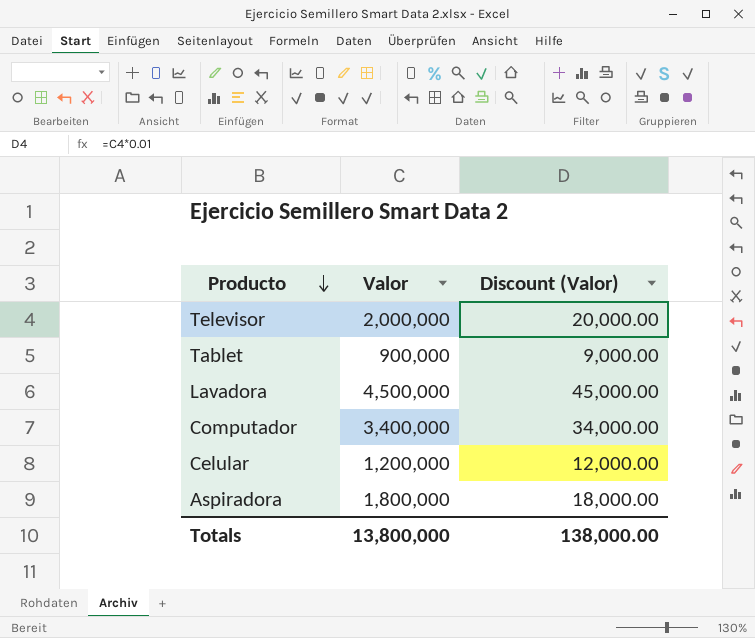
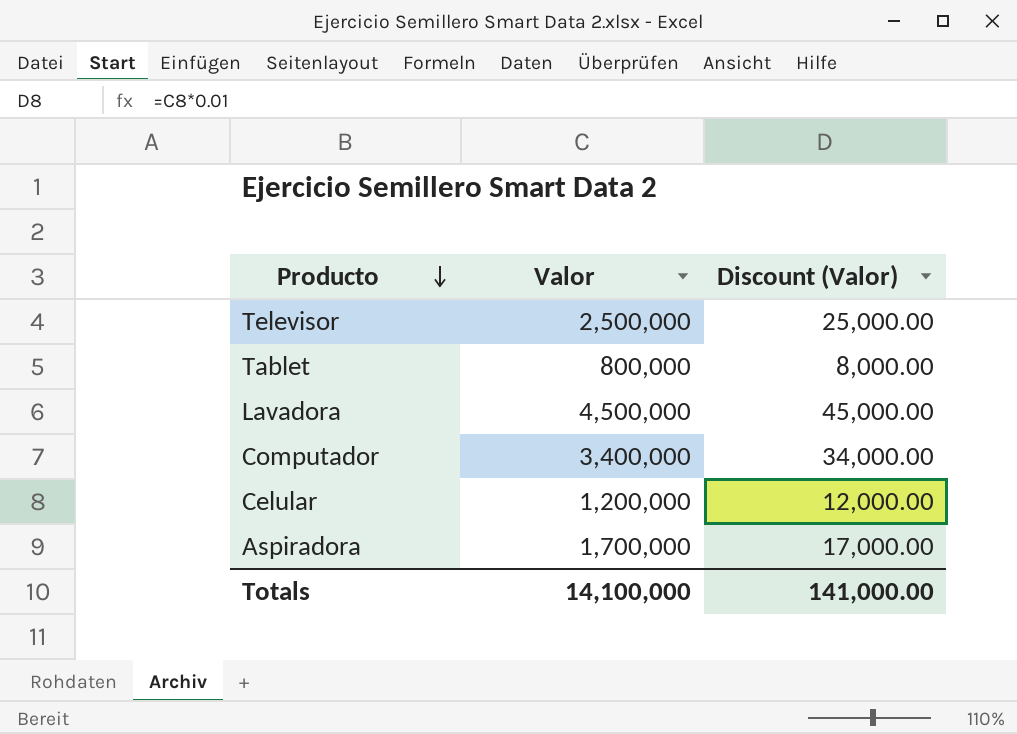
Televisor | Valor: 2,000,000 -> 2,500,000
Televisor | Discount (Valor): 20,000.00 -> 25,000.00
Tablet | Valor: 900,000 -> 800,000
Tablet | Discount (Valor): 9,000.00 -> 8,000.00
Aspiradora | Valor: 1,800,000 -> 1,700,000
Aspiradora | Discount (Valor): 18,000.00 -> 17,000.00
Totals | Valor: 13,800,000 -> 14,100,000
Totals | Discount (Valor): 138,000.00 -> 141,000.00

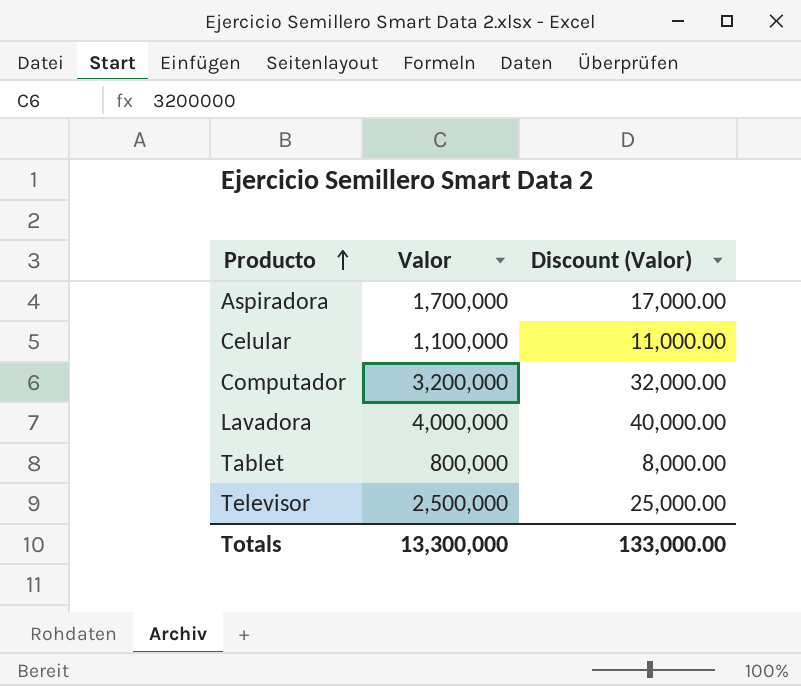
row order: Producto descending -> Producto ascending
Celular | Valor: 1,200,000 -> 1,100,000
Celular | Discount (Valor): 12,000.00 -> 11,000.00
Computador | Valor: 3,400,000 -> 3,200,000
Computador | Discount (Valor): 34,000.00 -> 32,000.00
Lavadora | Valor: 4,500,000 -> 4,000,000
Lavadora | Discount (Valor): 45,000.00 -> 40,000.00
Totals | Valor: 14,100,000 -> 13,300,000
Totals | Discount (Valor): 141,000.00 -> 133,000.00

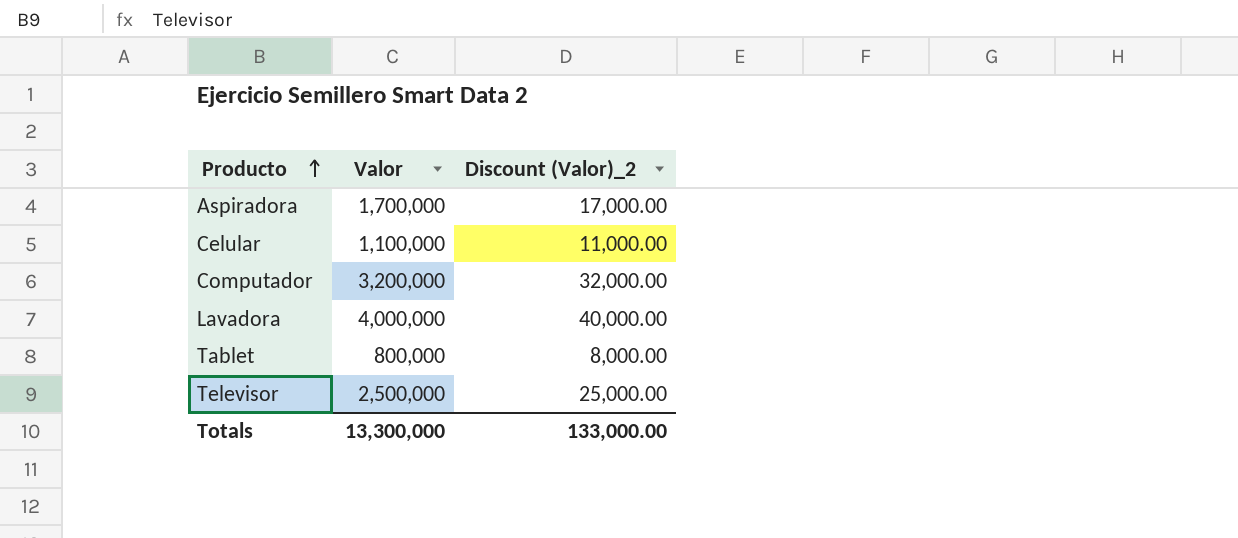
column name: Discount (Valor) -> Discount (Valor)_2

